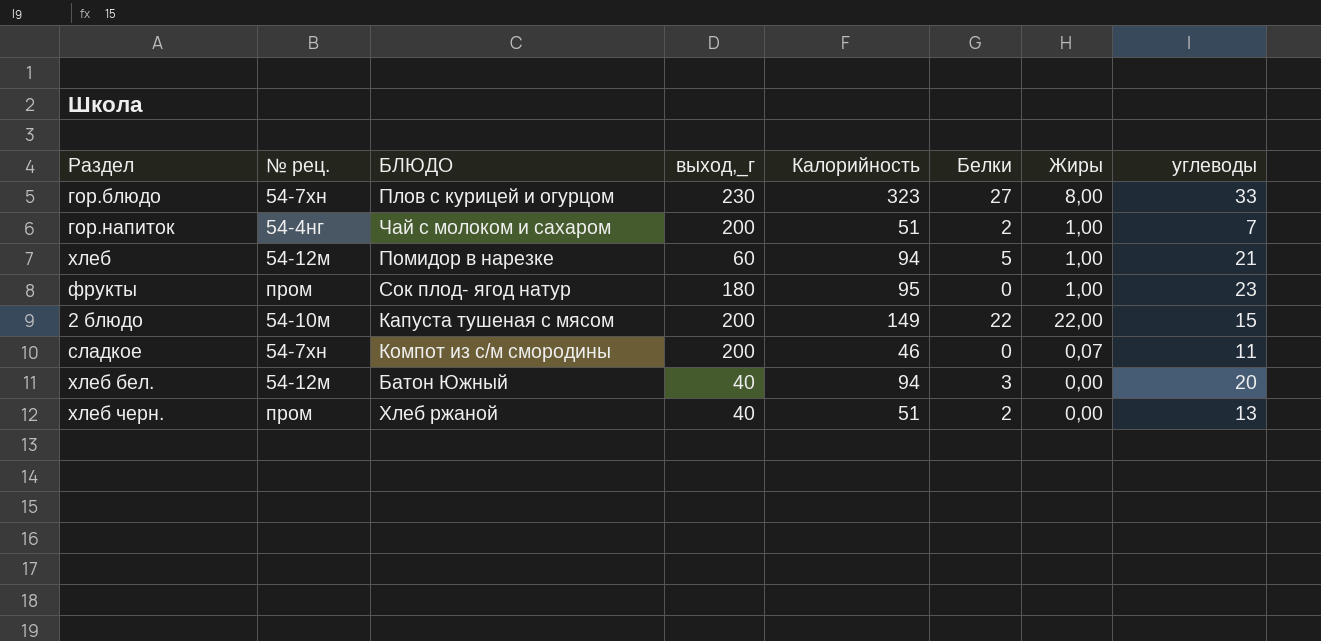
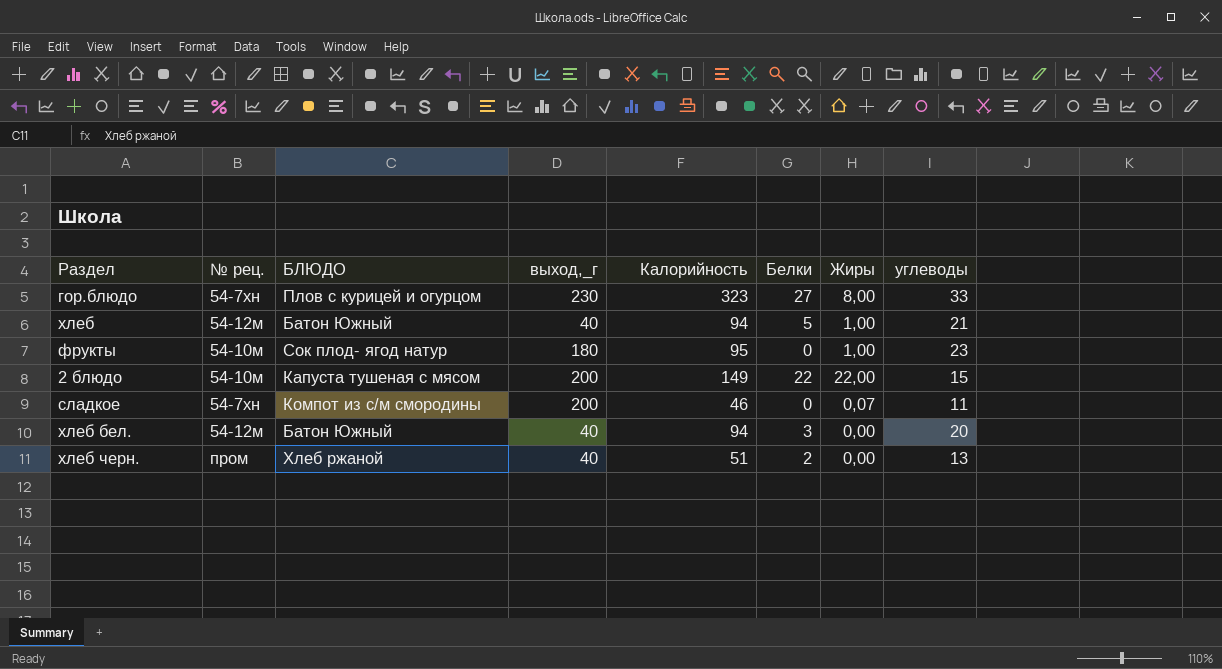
row гор.напиток: 54-4нг | Чай с молоком и сахаром | 200 | 51 | 2 | 1,00 | 7 -> none
хлеб | БЛЮДО: Помидор в нарезке -> Батон Южный
хлеб | выход,_г: 60 -> 40
фрукты | № рец.: пром -> 54-10м

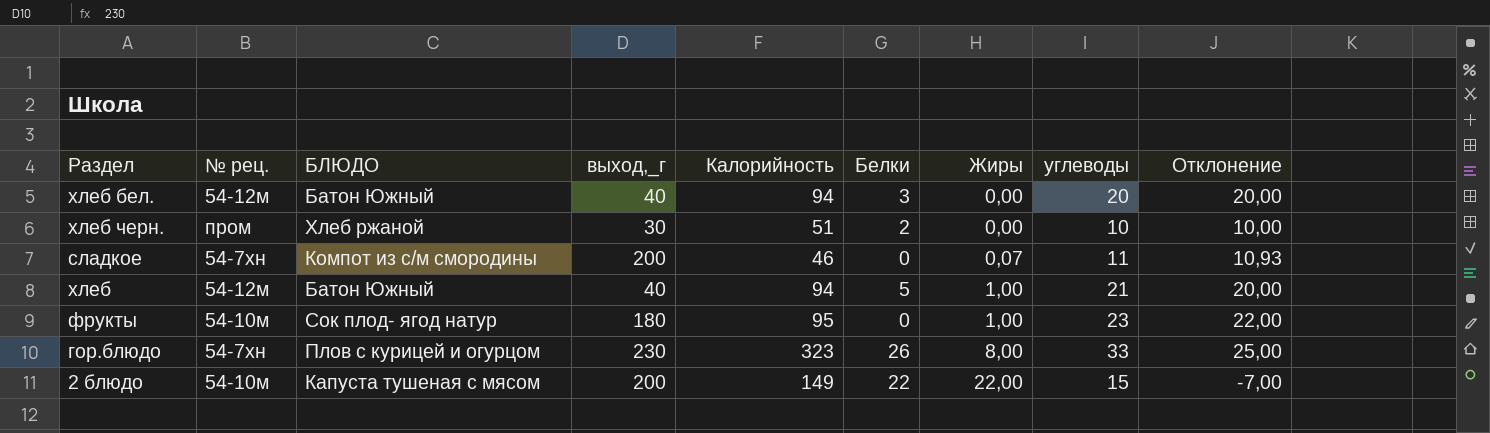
row order: none -> Жиры ascending
column Отклонение | formula: none -> [углеводы] - [Жиры]
хлеб черн. | выход,_г: 40 -> 30
хлеб черн. | углеводы: 13 -> 10
гор.блюдо | Белки: 27 -> 26

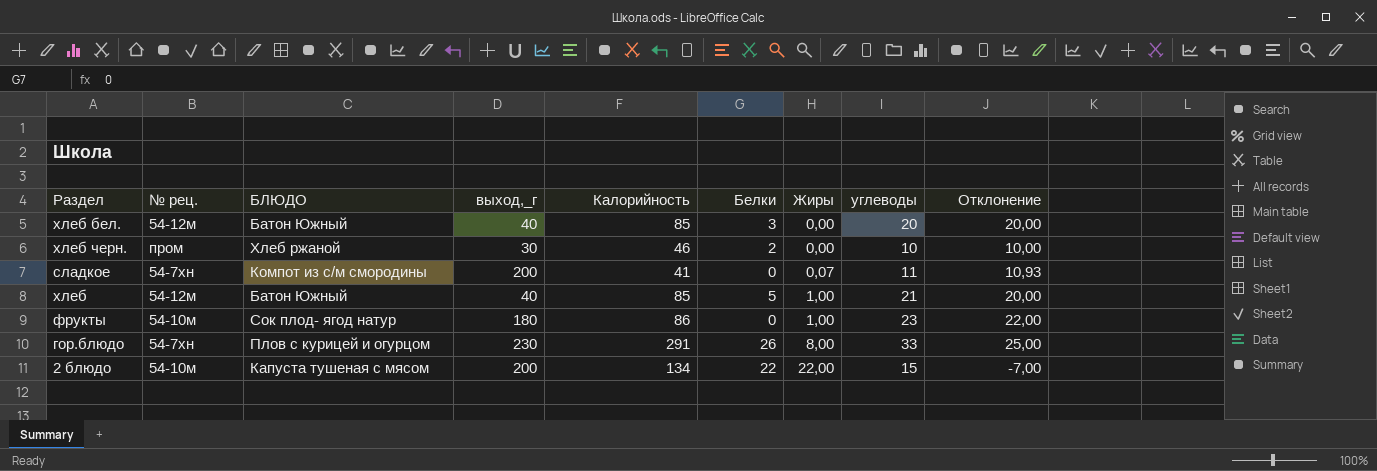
хлеб бел. | Калорийность: 94 -> 85
хлеб черн. | Калорийность: 51 -> 46
сладкое | Калорийность: 46 -> 41
хлеб | Калорийность: 94 -> 85
фрукты | Калорийность: 95 -> 86
гор.блюдо | Калорийность: 323 -> 291
2 блюдо | Калорийность: 149 -> 134

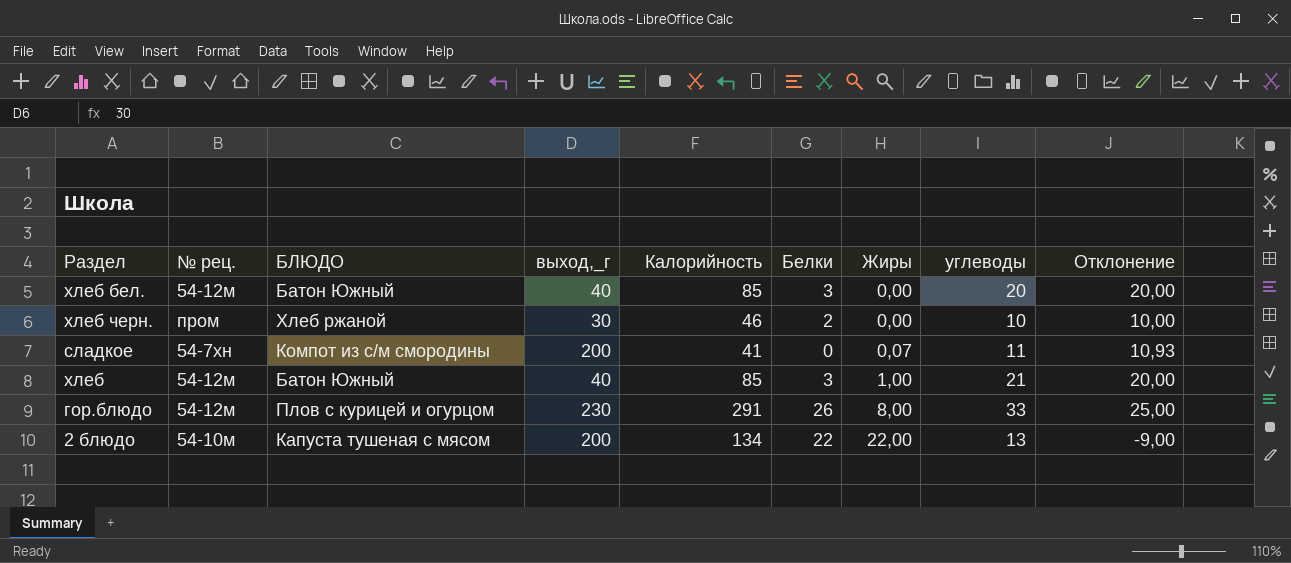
row фрукты: 54-10м | Сок плод- ягод натур | 180 | 86 | 0 | 1,00 | 23 | 22,00 -> none
хлеб | Белки: 5 -> 3
гор.блюдо | № рец.: 54-7хн -> 54-12м
2 блюдо | углеводы: 15 -> 13
2 блюдо | Отклонение: -7,00 -> -9,00

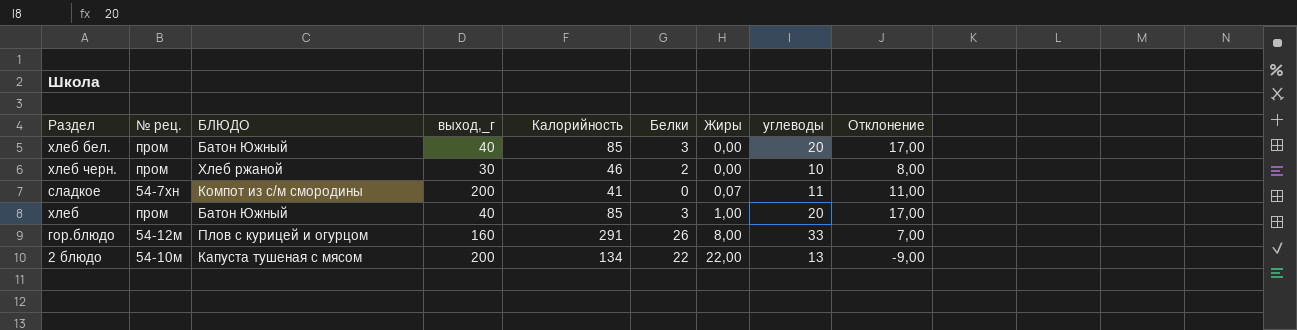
column Отклонение | formula: [углеводы] - [Жиры] -> [углеводы] - [Белки]
хлеб бел. | № рец.: 54-12м -> пром
хлеб | № рец.: 54-12м -> пром
хлеб | углеводы: 21 -> 20
гор.блюдо | выход,_г: 230 -> 160

